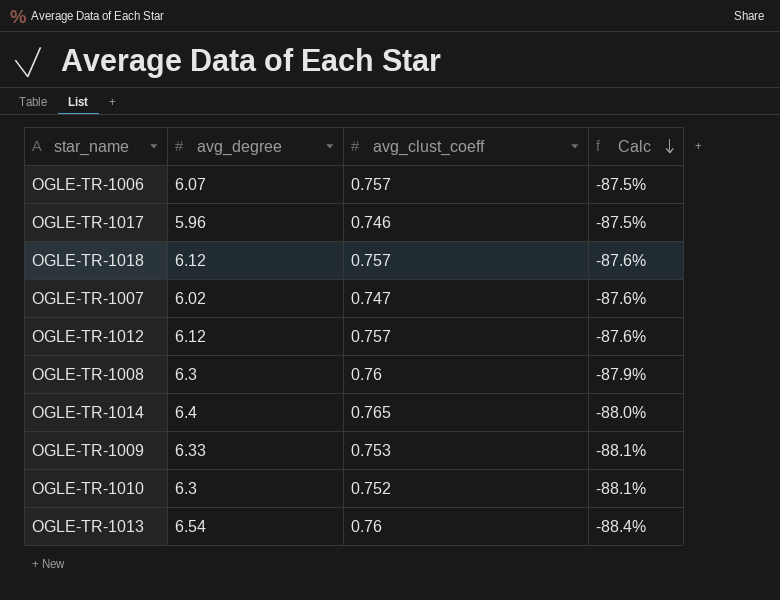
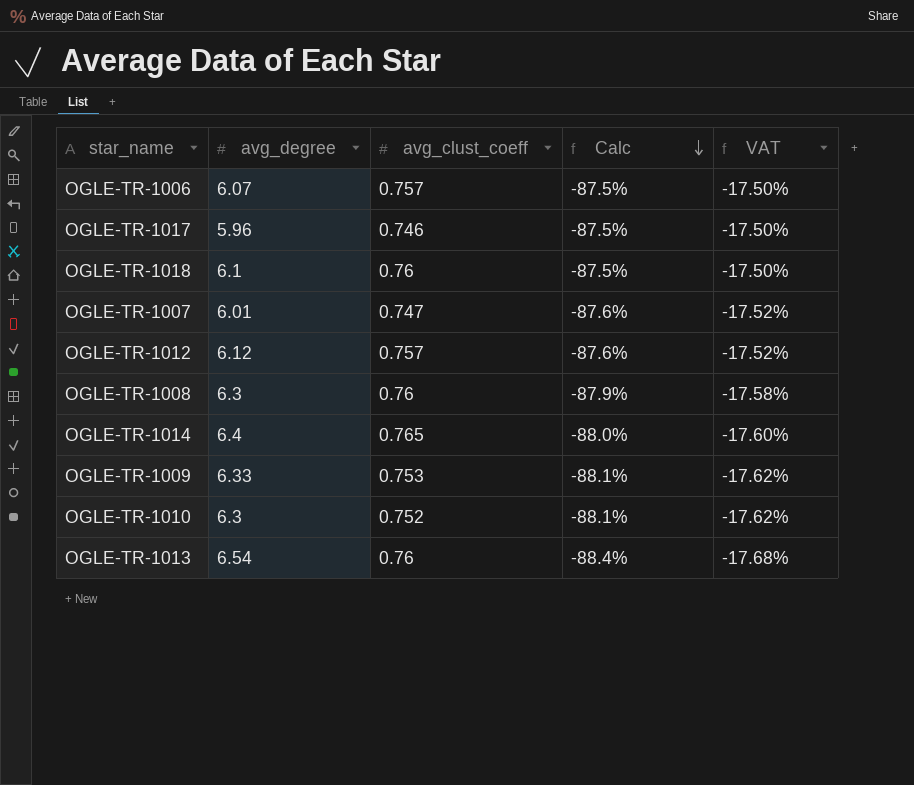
column VAT | formula: none -> [Calc] * 0.2
OGLE-TR-1018 | avg_degree: 6.12 -> 6.1
OGLE-TR-1018 | avg_clust_coeff: 0.757 -> 0.76
OGLE-TR-1018 | Calc: -87.6% -> -87.5%
OGLE-TR-1007 | avg_degree: 6.02 -> 6.01

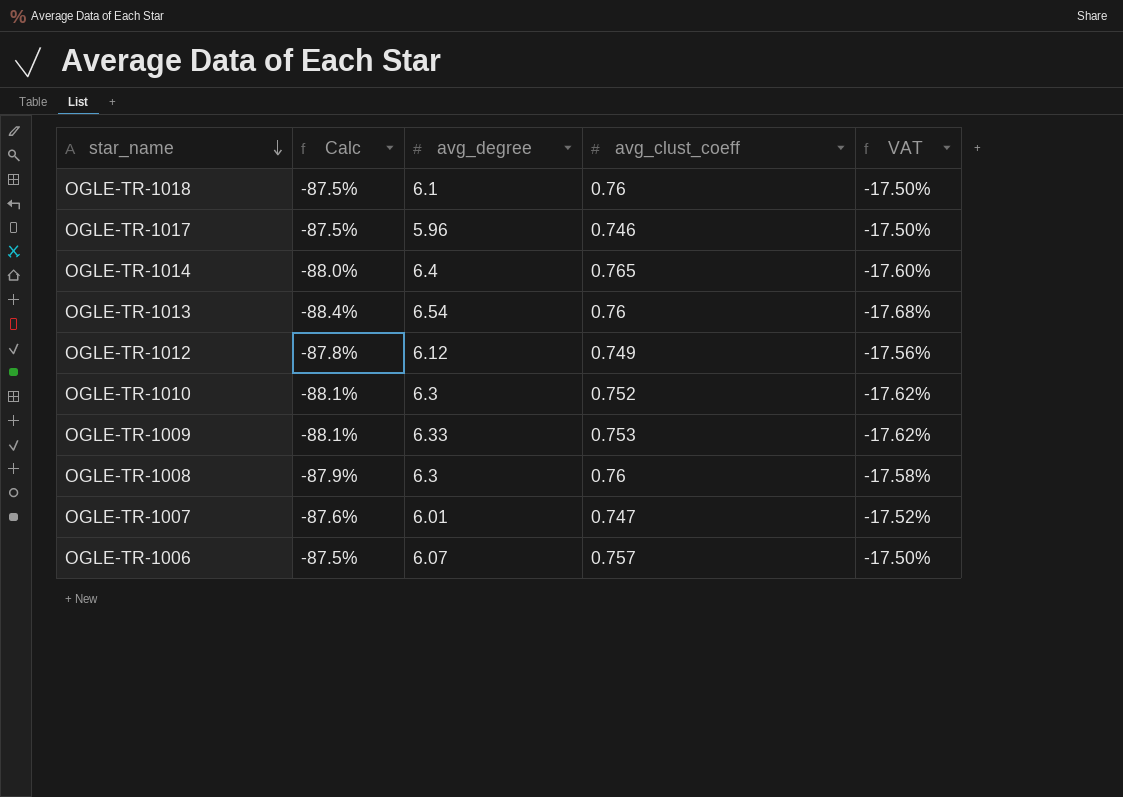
row order: Calc descending -> star_name descending
column Calc | position: 4 -> 2
OGLE-TR-1012 | Calc: -87.6% -> -87.8%
OGLE-TR-1012 | avg_clust_coeff: 0.757 -> 0.749
OGLE-TR-1012 | VAT: -17.52% -> -17.56%

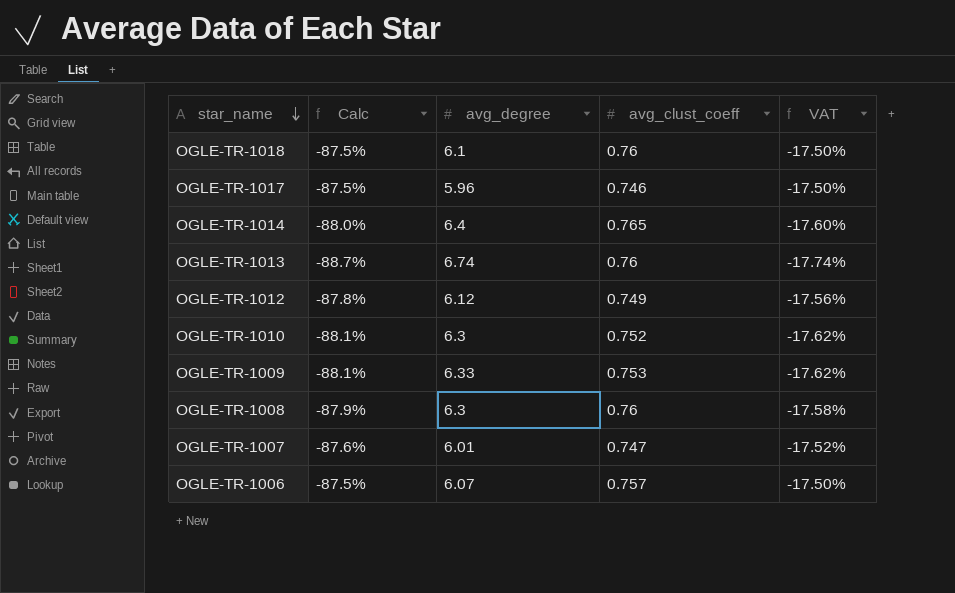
OGLE-TR-1013 | Calc: -88.4% -> -88.7%
OGLE-TR-1013 | avg_degree: 6.54 -> 6.74
OGLE-TR-1013 | VAT: -17.68% -> -17.74%

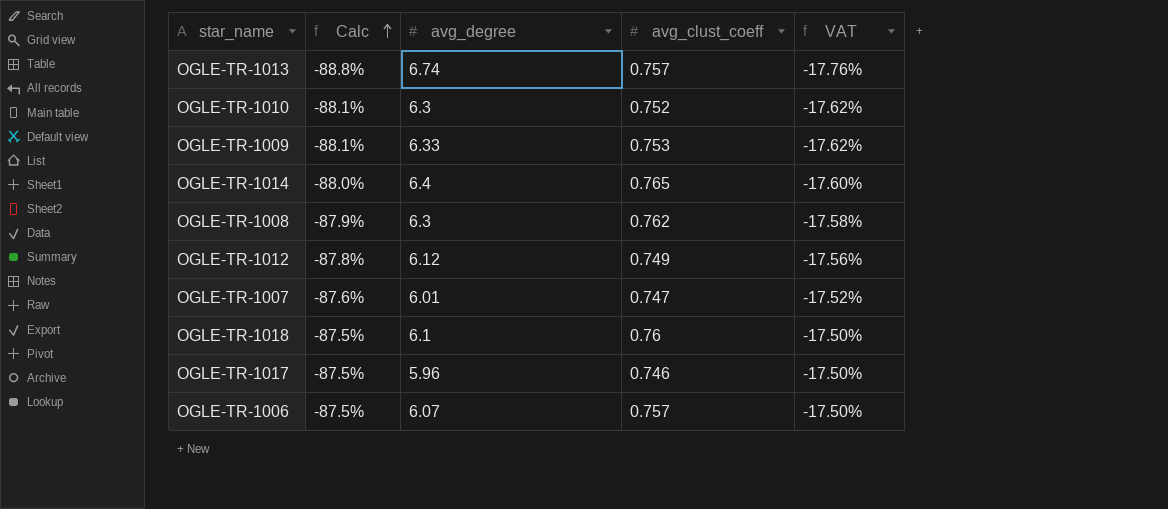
row order: star_name descending -> Calc ascending
OGLE-TR-1013 | Calc: -88.7% -> -88.8%
OGLE-TR-1013 | avg_clust_coeff: 0.76 -> 0.757
OGLE-TR-1013 | VAT: -17.74% -> -17.76%
OGLE-TR-1008 | avg_clust_coeff: 0.76 -> 0.762

